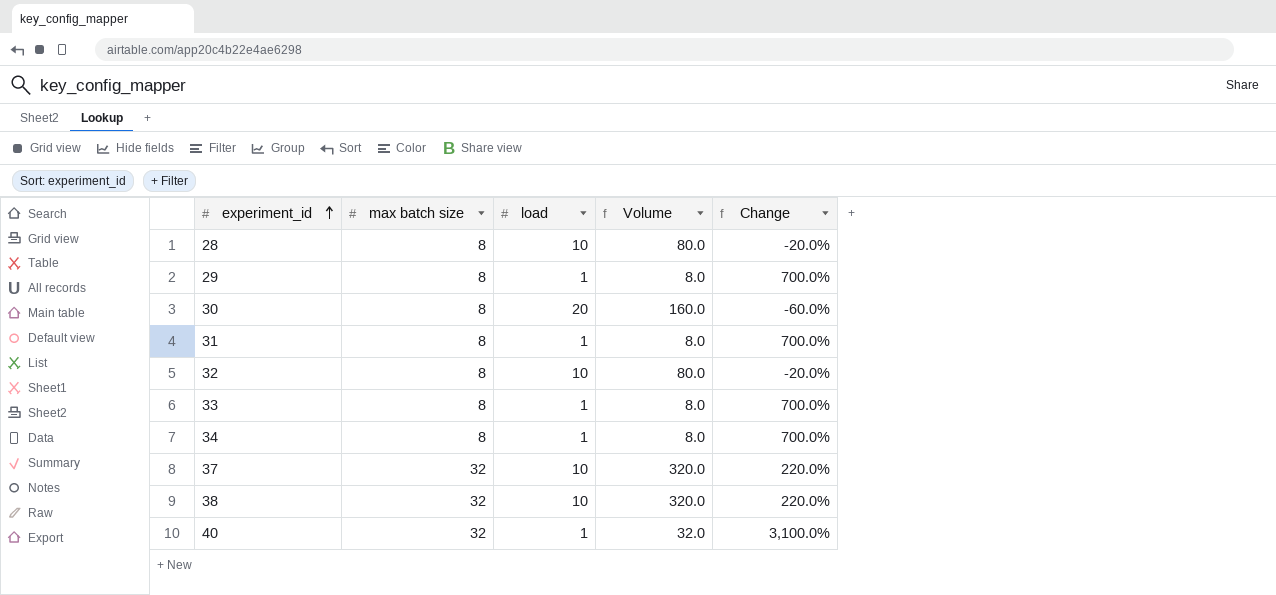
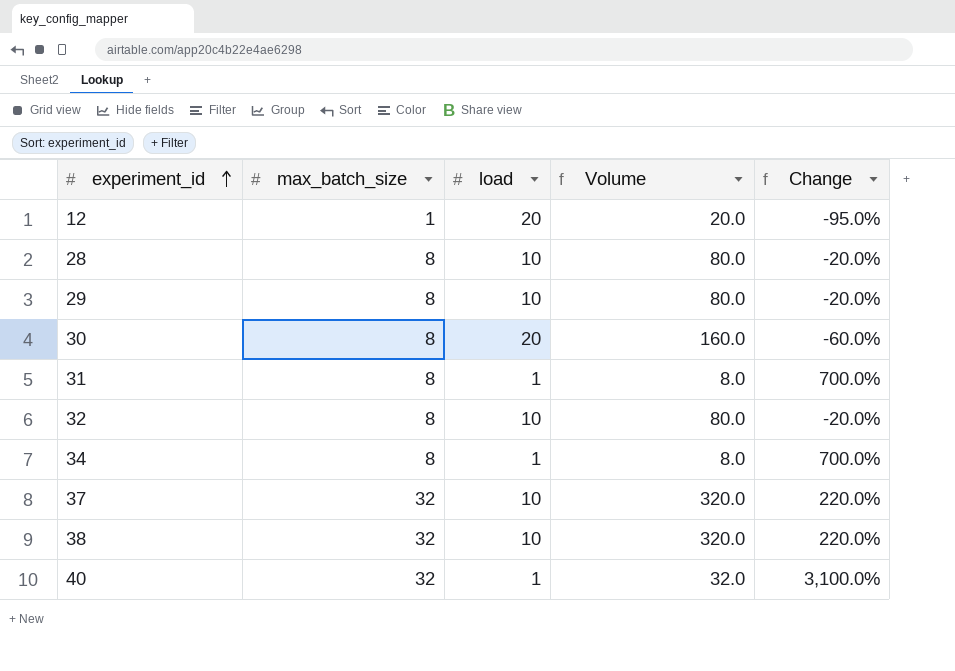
column name: max batch size -> max_batch_size
row 33: 8 | 1 | 8.0 | 700.0% -> none
row 12: none -> 1 | 20 | 20.0 | -95.0%
29 | load: 1 -> 10
29 | Volume: 8.0 -> 80.0
29 | Change: 700.0% -> -20.0%

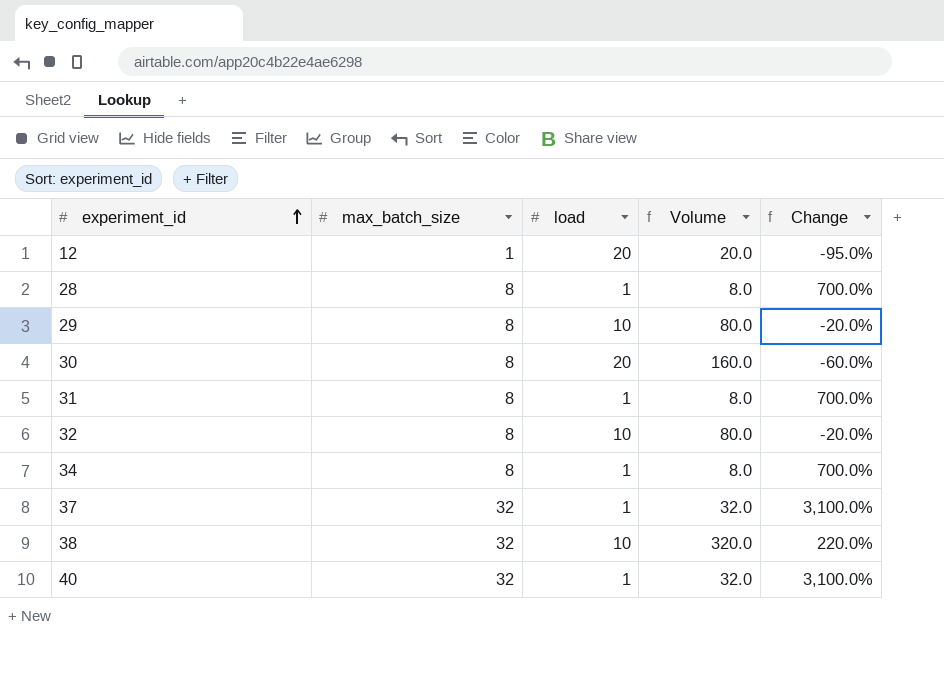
28 | load: 10 -> 1
28 | Volume: 80.0 -> 8.0
28 | Change: -20.0% -> 700.0%
37 | load: 10 -> 1
37 | Volume: 320.0 -> 32.0
37 | Change: 220.0% -> 3,100.0%

